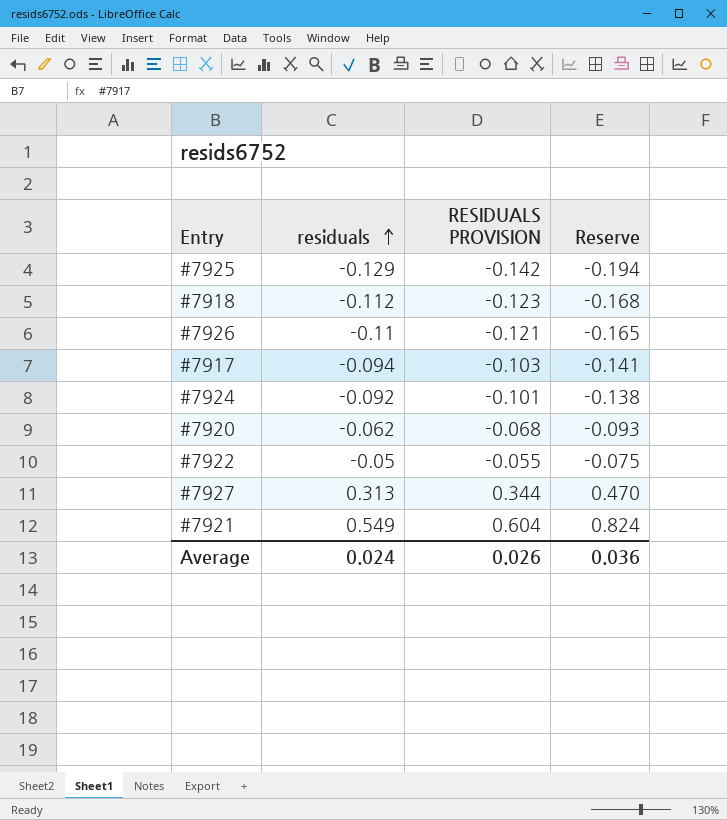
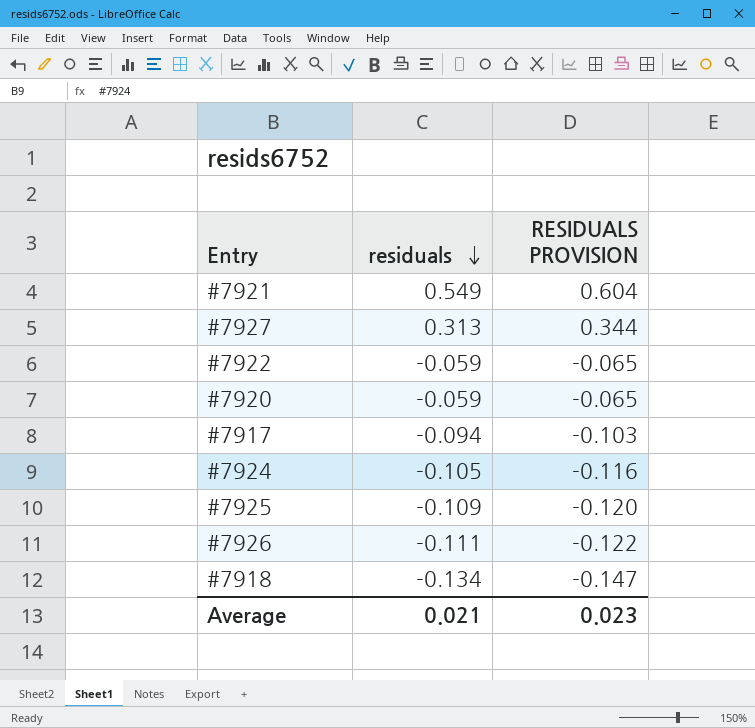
row order: residuals ascending -> residuals descending
column Reserve | formula: [residuals] * 1.5 -> none
#7922 | residuals: -0.05 -> -0.059
#7922 | RESIDUALS PROVISION: -0.055 -> -0.065
#7920 | residuals: -0.062 -> -0.059
#7920 | RESIDUALS PROVISION: -0.068 -> -0.065
#7924 | residuals: -0.092 -> -0.105
#7924 | RESIDUALS PROVISION: -0.101 -> -0.116
#7925 | residuals: -0.129 -> -0.109
#7925 | RESIDUALS PROVISION: -0.142 -> -0.120
#7926 | residuals: -0.11 -> -0.111
#7926 | RESIDUALS PROVISION: -0.121 -> -0.122
#7918 | residuals: -0.112 -> -0.134
#7918 | RESIDUALS PROVISION: -0.123 -> -0.147
Average | residuals: 0.024 -> 0.021
Average | RESIDUALS PROVISION: 0.026 -> 0.023

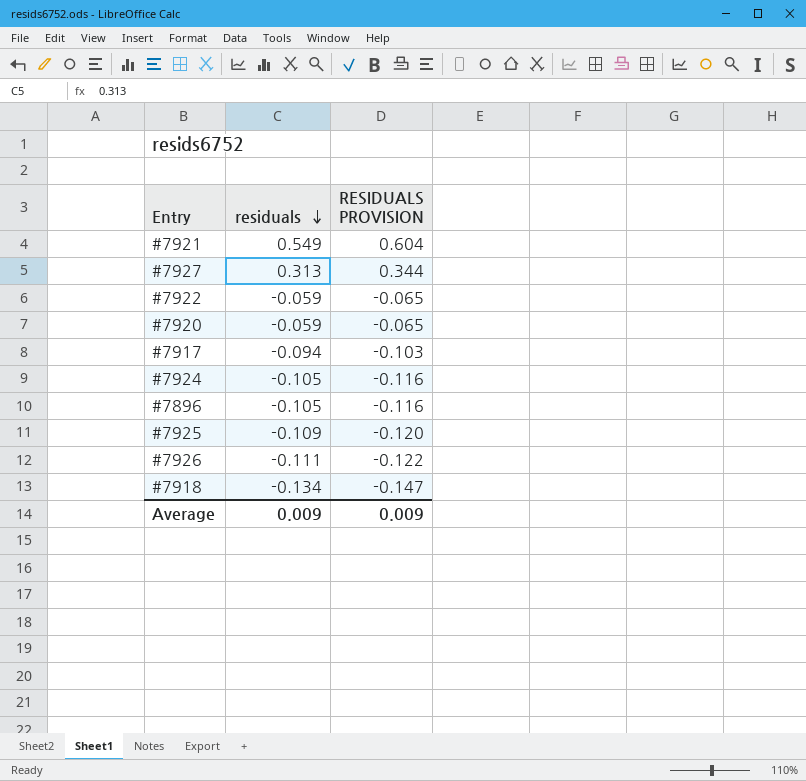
row #7896: none -> -0.105 | -0.116
Average | residuals: 0.021 -> 0.009
Average | RESIDUALS PROVISION: 0.023 -> 0.009

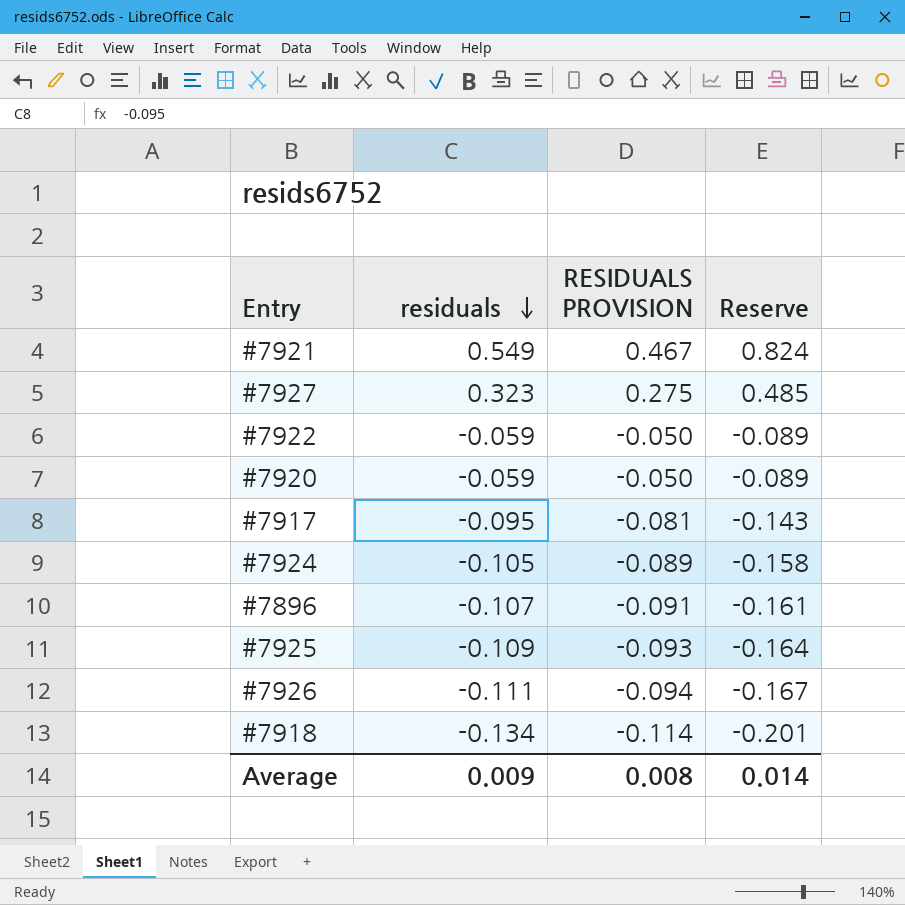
column RESIDUALS PROVISION | formula: [residuals] * 1.1 -> [residuals] * 0.85
column Reserve | formula: none -> [residuals] * 1.5
#7927 | residuals: 0.313 -> 0.323
#7917 | residuals: -0.094 -> -0.095
#7896 | residuals: -0.105 -> -0.107
Average | RESIDUALS PROVISION: 0.009 -> 0.008

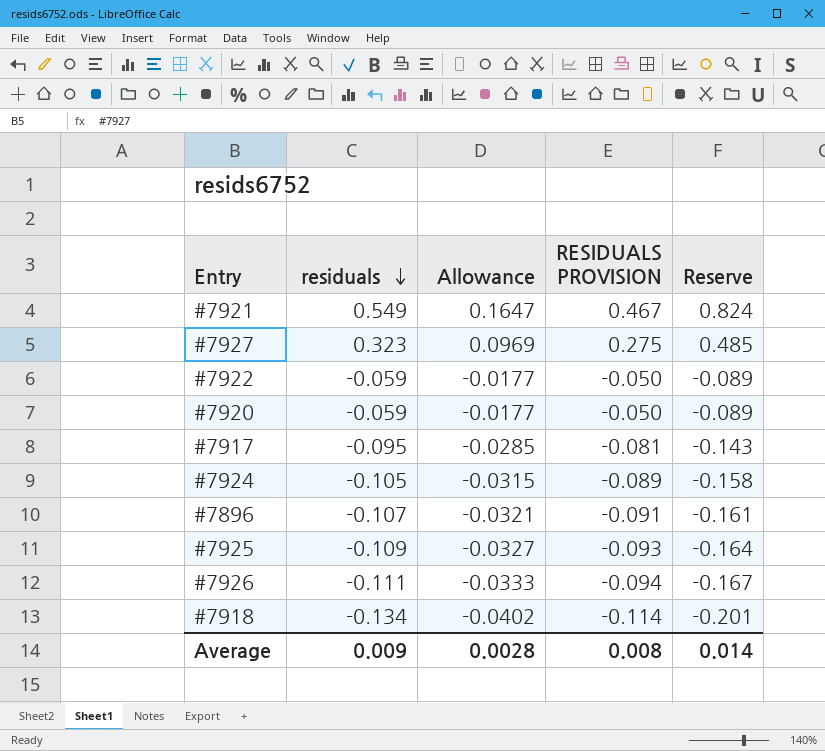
column Allowance | formula: none -> [residuals] * 0.3

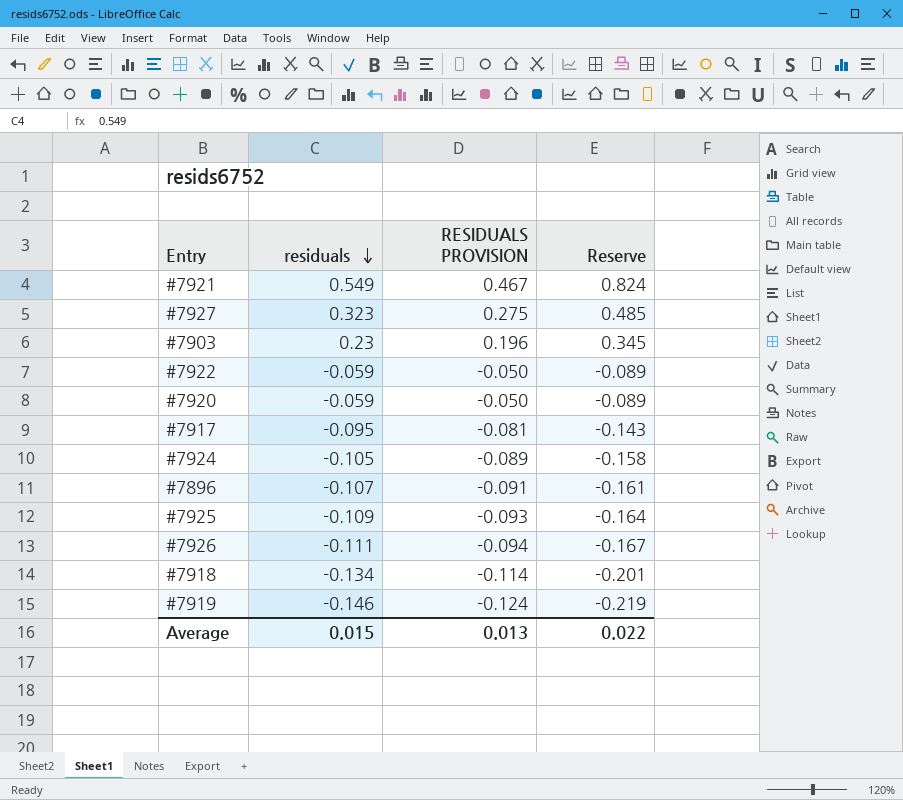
column Allowance | formula: [residuals] * 0.3 -> none
row #7903: none -> 0.23 | 0.196 | 0.345
row #7919: none -> -0.146 | -0.124 | -0.219
Average | residuals: 0.009 -> 0.015
Average | RESIDUALS PROVISION: 0.008 -> 0.013
Average | Reserve: 0.014 -> 0.022

